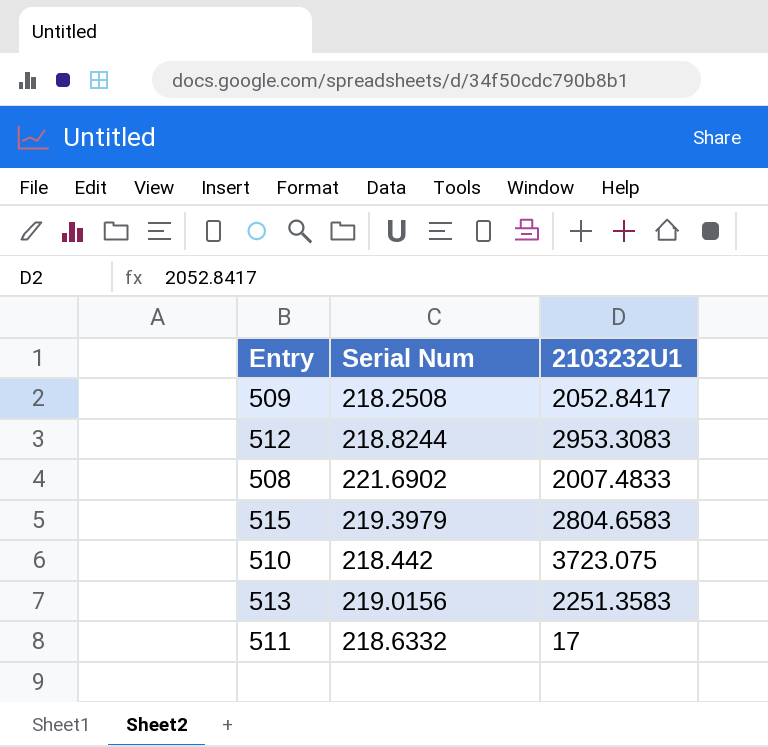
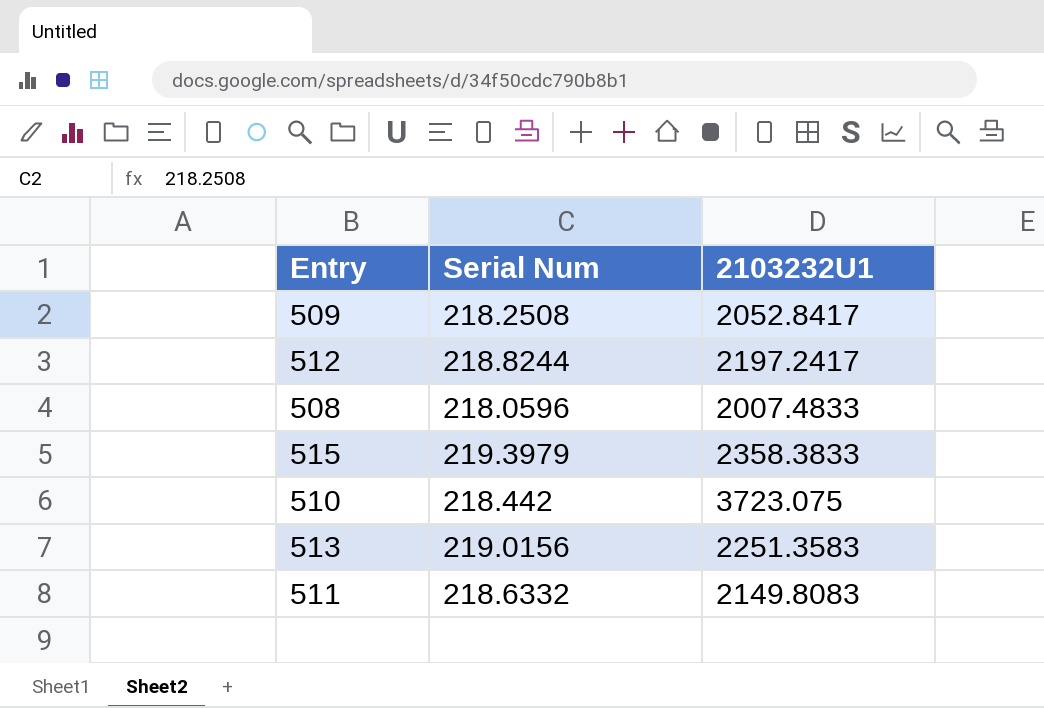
512 | 2103232U1: 2953.3083 -> 2197.2417
508 | Serial Num: 221.6902 -> 218.0596
515 | 2103232U1: 2804.6583 -> 2358.3833
511 | 2103232U1: 17 -> 2149.8083

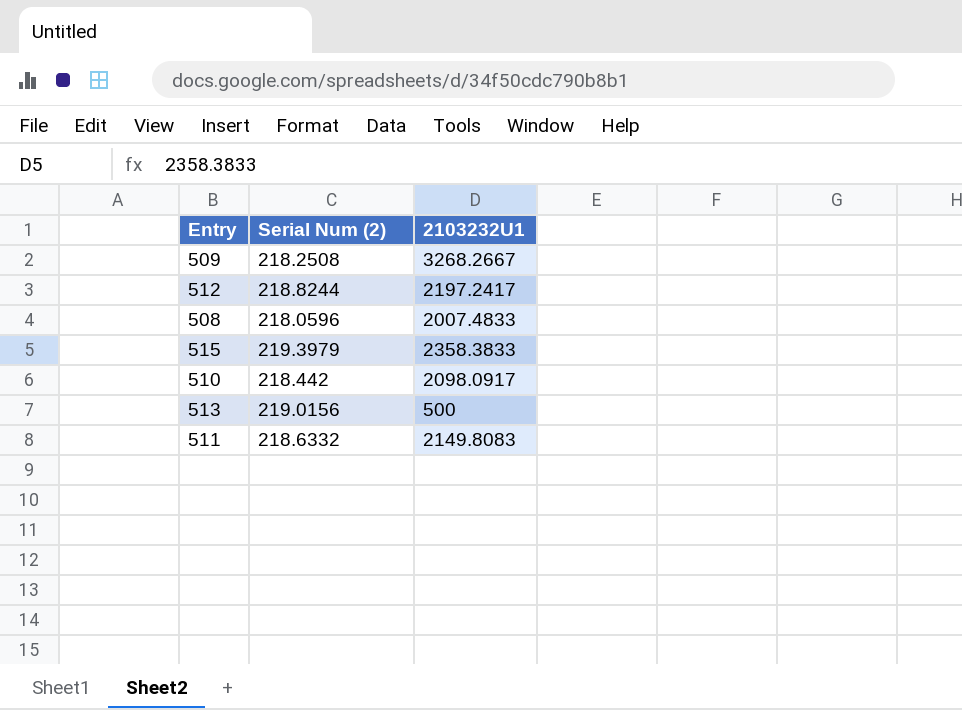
column name: Serial Num -> Serial Num (2)
509 | 2103232U1: 2052.8417 -> 3268.2667
510 | 2103232U1: 3723.075 -> 2098.0917
513 | 2103232U1: 2251.3583 -> 500

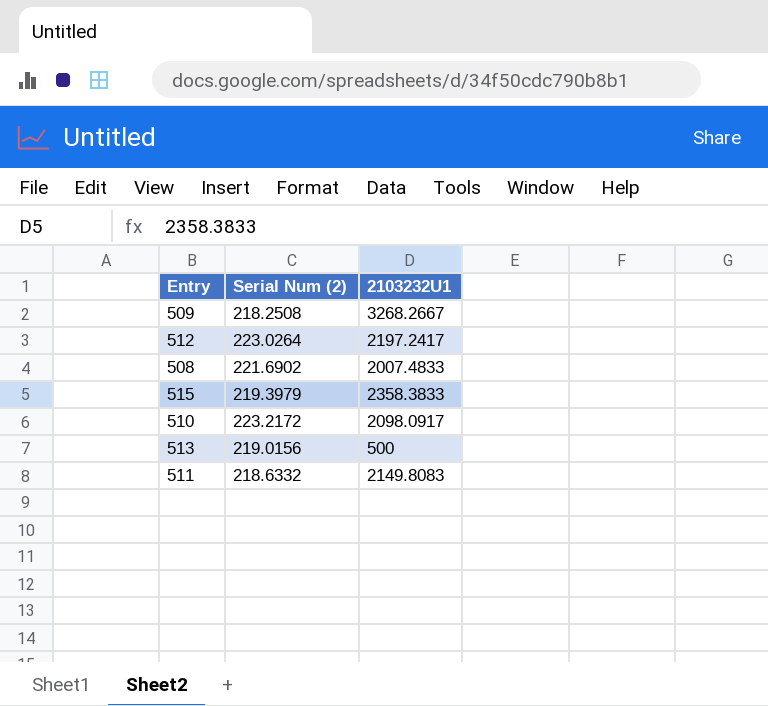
512 | Serial Num (2): 218.8244 -> 223.0264
508 | Serial Num (2): 218.0596 -> 221.6902
510 | Serial Num (2): 218.442 -> 223.2172

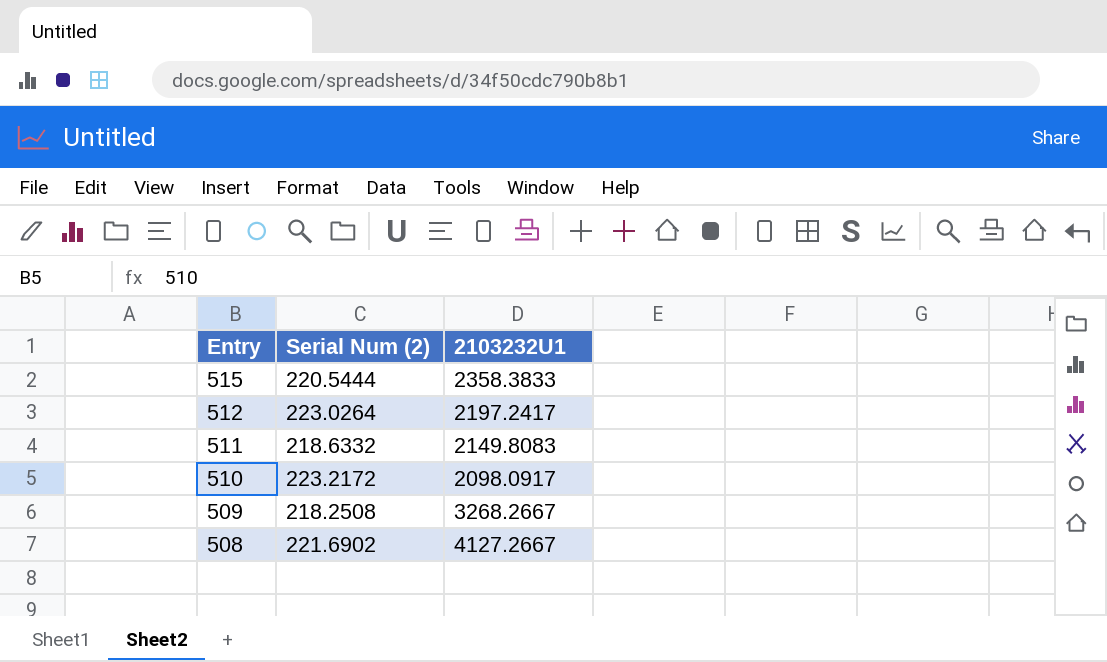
row order: none -> Entry descending
row 513: 219.0156 | 500 -> none
515 | Serial Num (2): 219.3979 -> 220.5444
508 | 2103232U1: 2007.4833 -> 4127.2667

